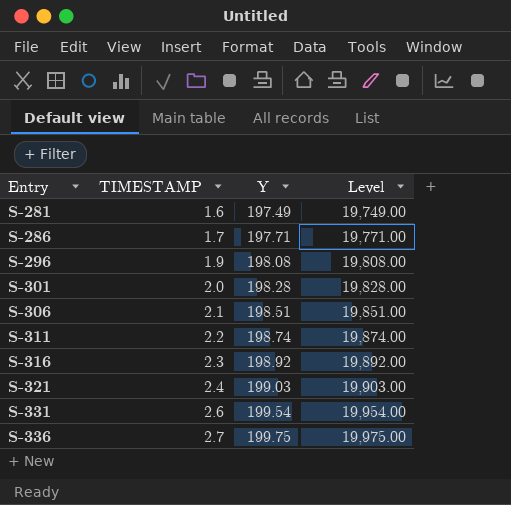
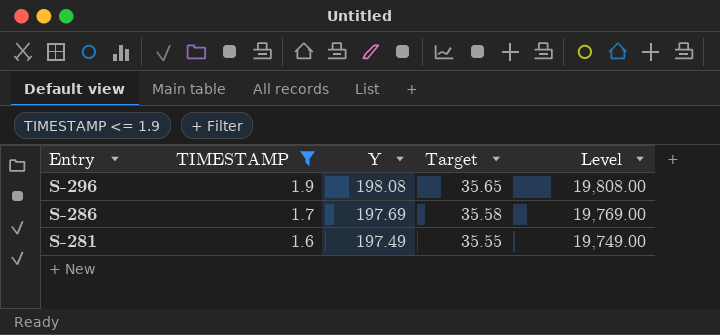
filter: none -> TIMESTAMP <= 1.9
row order: Entry ascending -> Entry descending
column Target | formula: none -> [Y] * 0.18
S-286 | Y: 197.71 -> 197.69
S-286 | Level: 19,771.00 -> 19,769.00

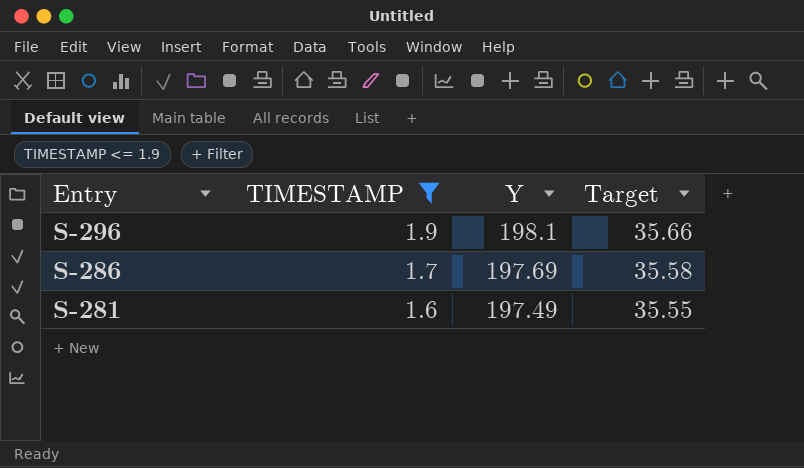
column Level | formula: [Y] * 100 -> none
S-296 | Y: 198.08 -> 198.1
S-296 | Target: 35.65 -> 35.66

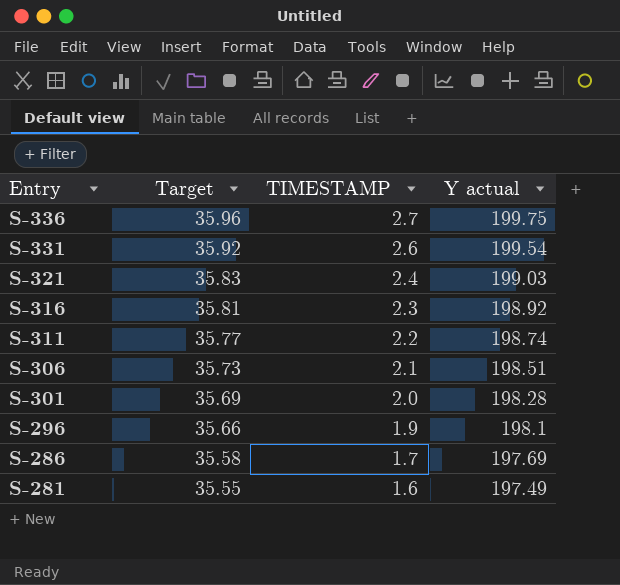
filter: TIMESTAMP <= 1.9 -> none
column Target | position: 4 -> 2
column name: Y -> Y actual

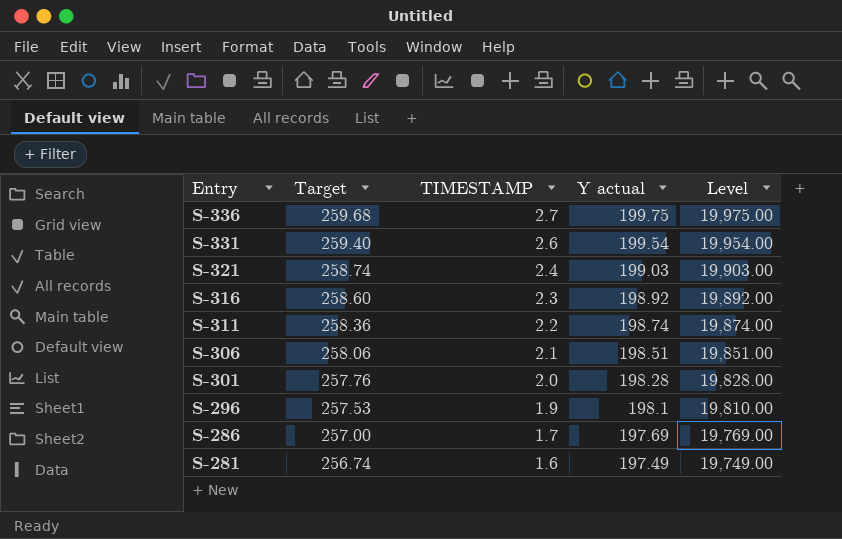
column Target | formula: [Y actual] * 0.18 -> [Y actual] * 1.3
column Level | formula: none -> [Y actual] * 100

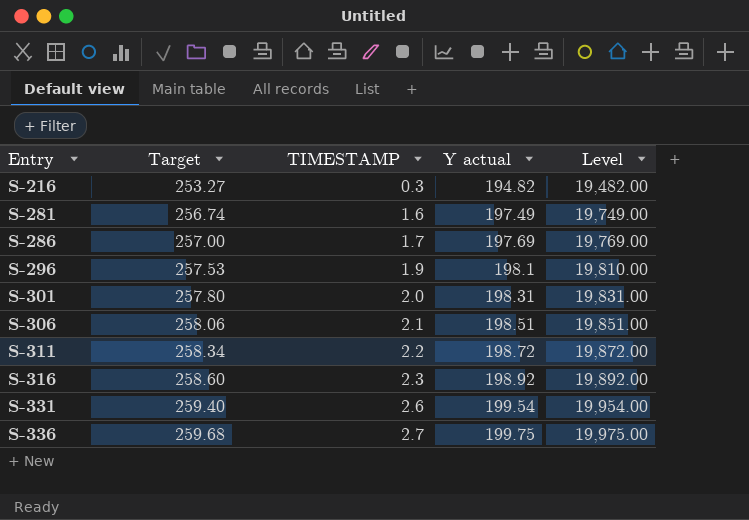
row order: Entry descending -> Entry ascending
row S-321: 258.74 | 2.4 | 199.03 | 19,903.00 -> none
row S-216: none -> 253.27 | 0.3 | 194.82 | 19,482.00
S-301 | Target: 257.76 -> 257.80
S-301 | Y actual: 198.28 -> 198.31
S-301 | Level: 19,828.00 -> 19,831.00
S-311 | Target: 258.36 -> 258.34
S-311 | Y actual: 198.74 -> 198.72
S-311 | Level: 19,874.00 -> 19,872.00

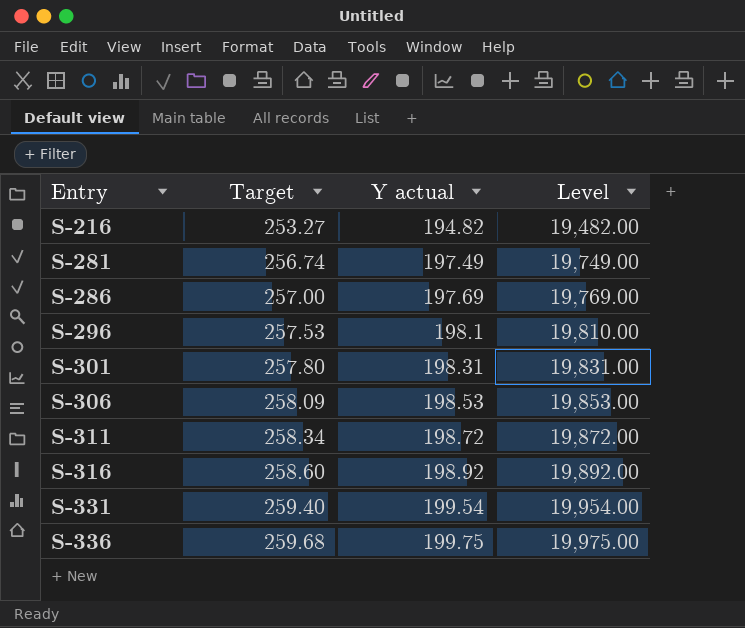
column TIMESTAMP | position: 3 -> none
S-306 | Target: 258.06 -> 258.09
S-306 | Y actual: 198.51 -> 198.53
S-306 | Level: 19,851.00 -> 19,853.00

